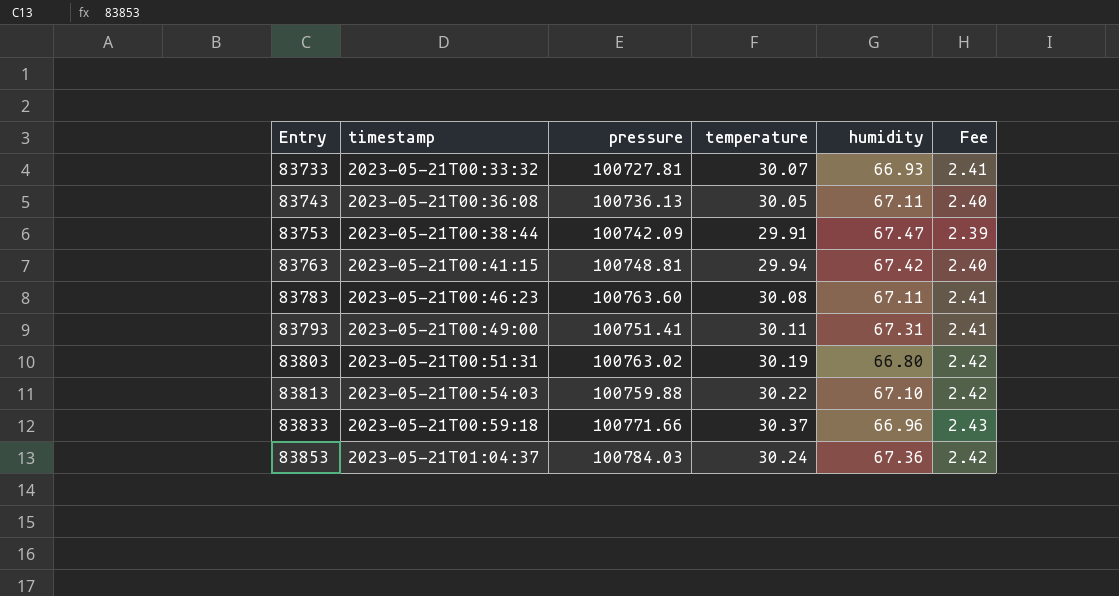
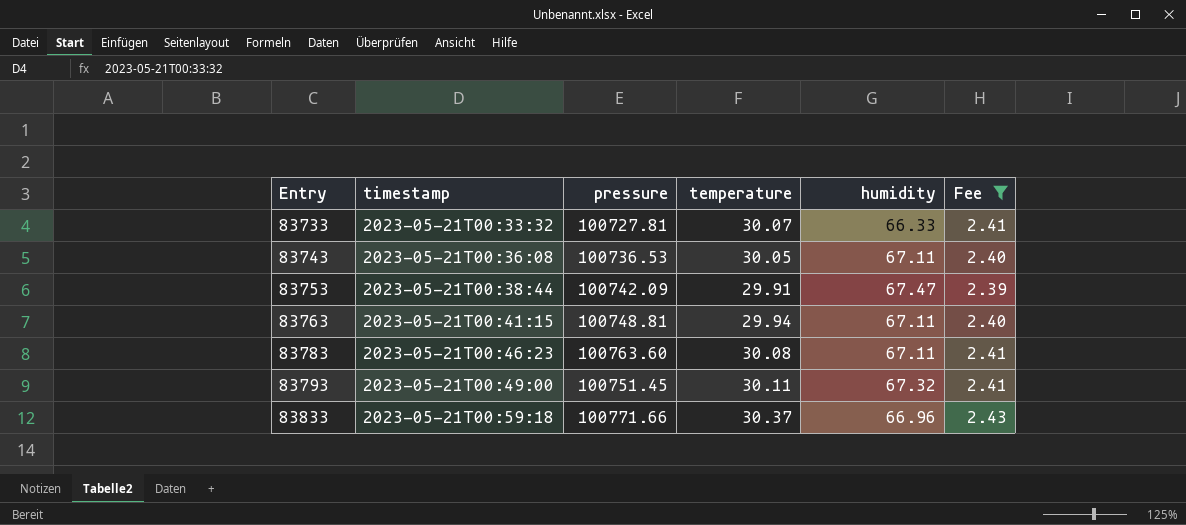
filter: none -> Fee != 2.42
83733 | humidity: 66.93 -> 66.33
83743 | pressure: 100736.13 -> 100736.53
83763 | humidity: 67.42 -> 67.11
83793 | pressure: 100751.41 -> 100751.45
83793 | humidity: 67.31 -> 67.32

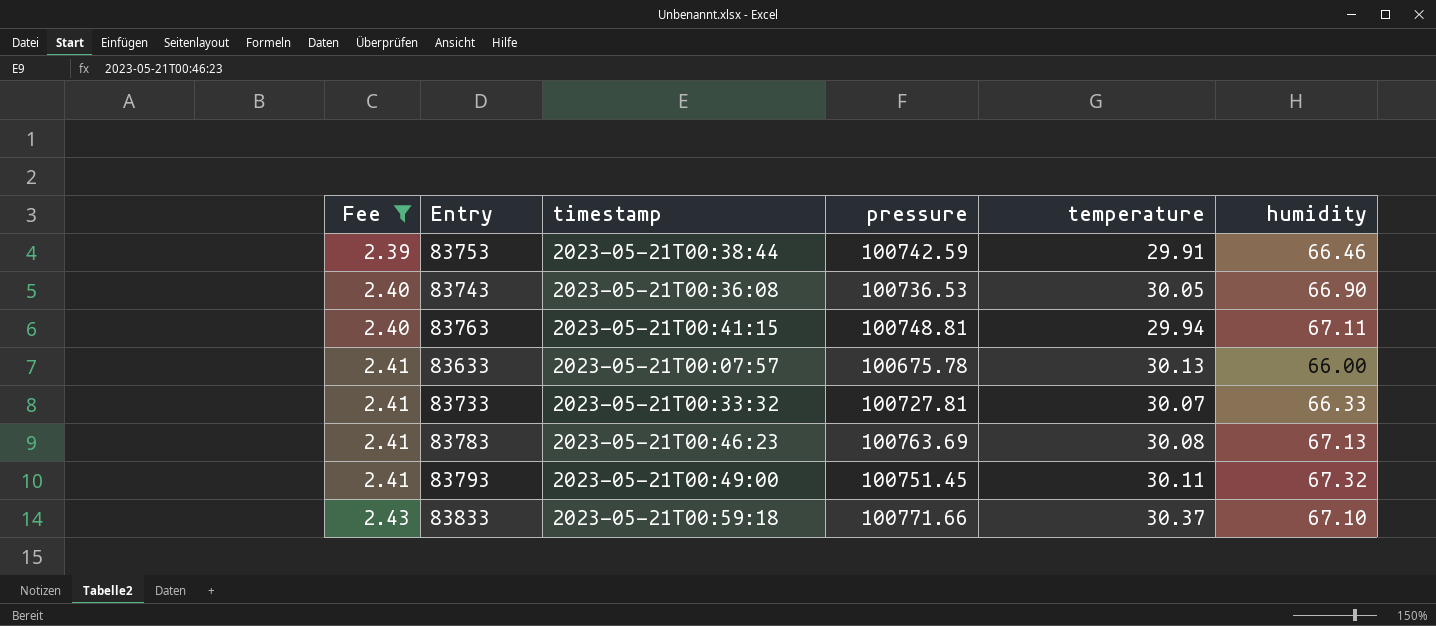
row order: Entry ascending -> Fee ascending
column Fee | position: 6 -> 1
83753 | pressure: 100742.09 -> 100742.59
83753 | humidity: 67.47 -> 66.46
83743 | humidity: 67.11 -> 66.90
row 83633: none -> 2.41 | 2023-05-21T00:07:57 | 100675.78 | 30.13 | 66.00
83783 | pressure: 100763.60 -> 100763.69
83783 | humidity: 67.11 -> 67.13
83833 | humidity: 66.96 -> 67.10

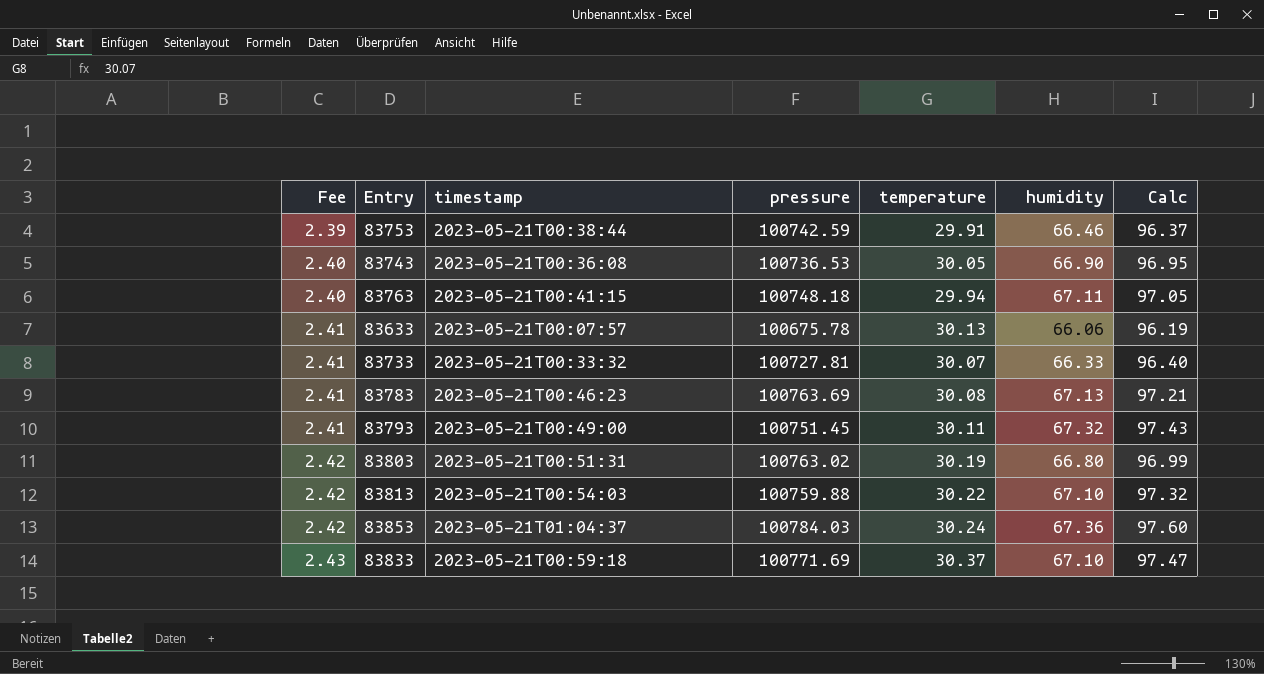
filter: Fee != 2.42 -> none
column Calc | formula: none -> [temperature] + [humidity]
83763 | pressure: 100748.81 -> 100748.18
83633 | humidity: 66.00 -> 66.06
83833 | pressure: 100771.66 -> 100771.69

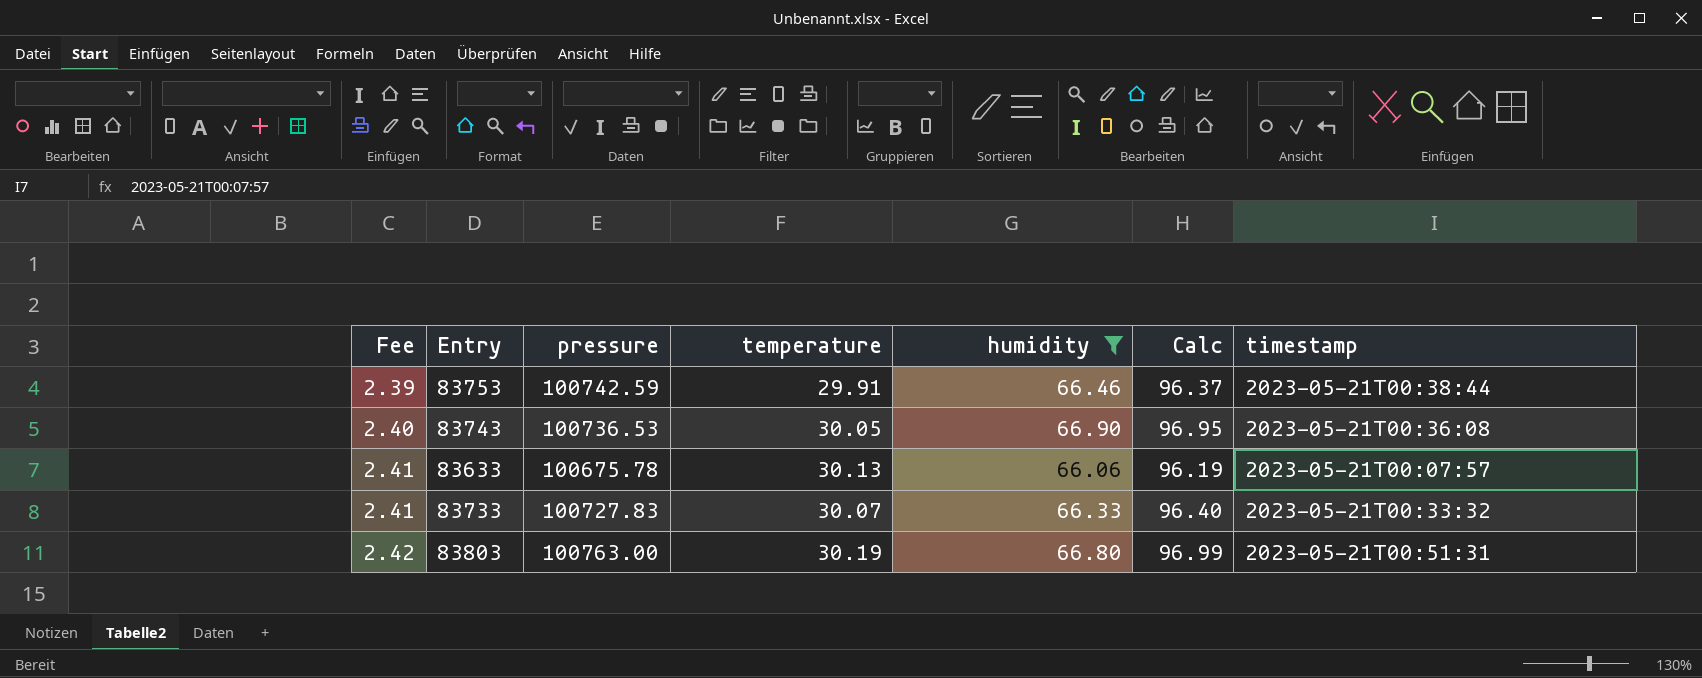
filter: none -> humidity <= 66.90
column timestamp | position: 3 -> 7
83733 | pressure: 100727.81 -> 100727.83
83803 | pressure: 100763.02 -> 100763.00

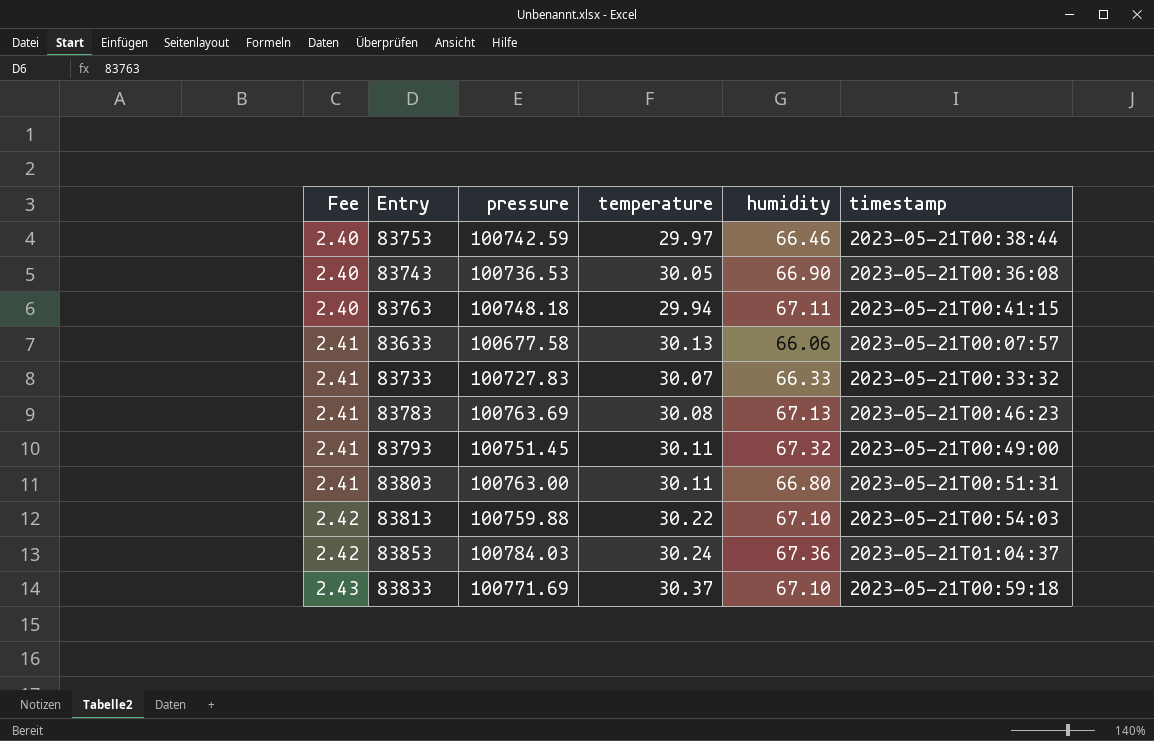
filter: humidity <= 66.90 -> none
column Calc | formula: [temperature] + [humidity] -> none
83753 | Fee: 2.39 -> 2.40
83753 | temperature: 29.91 -> 29.97
83633 | pressure: 100675.78 -> 100677.58
83803 | Fee: 2.42 -> 2.41
83803 | temperature: 30.19 -> 30.11

